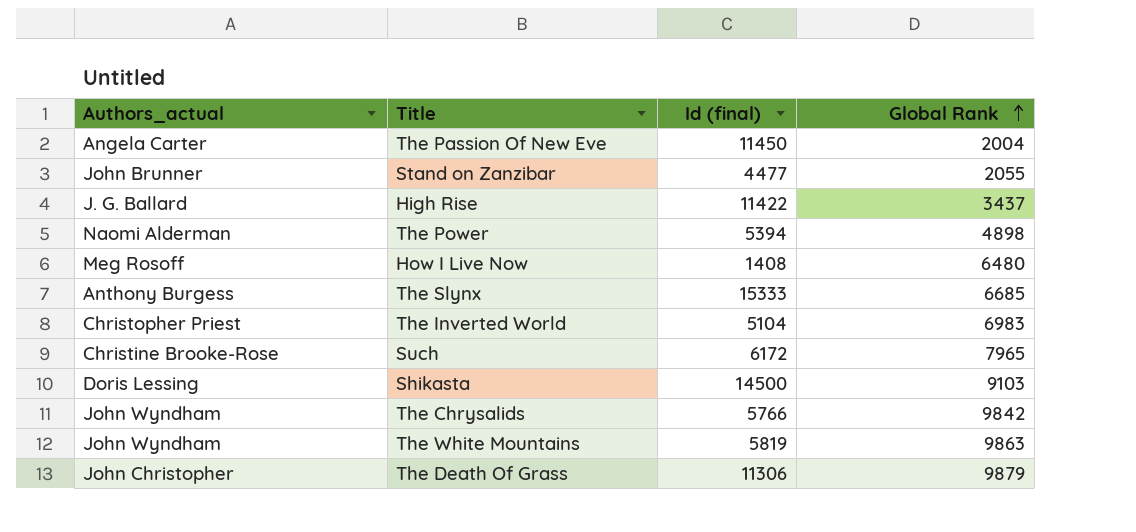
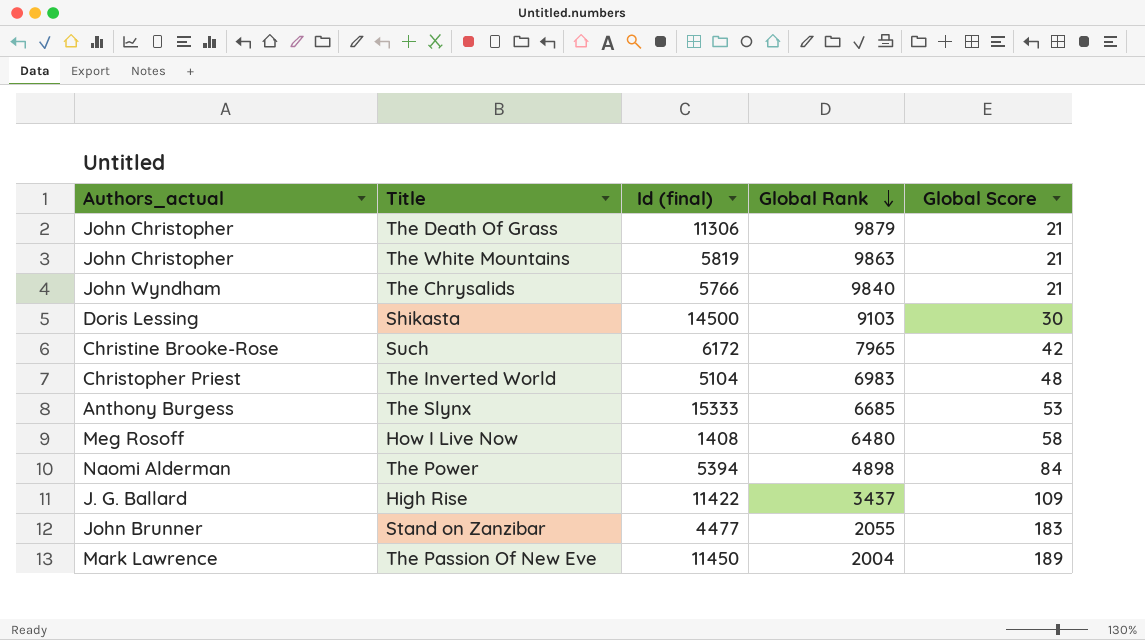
row order: Global Rank ascending -> Global Rank descending
column Global Score | position: none -> 5
The White Mountains | Authors_actual: John Wyndham -> John Christopher
The Chrysalids | Global Rank: 9842 -> 9840
The Passion Of New Eve | Authors_actual: Angela Carter -> Mark Lawrence

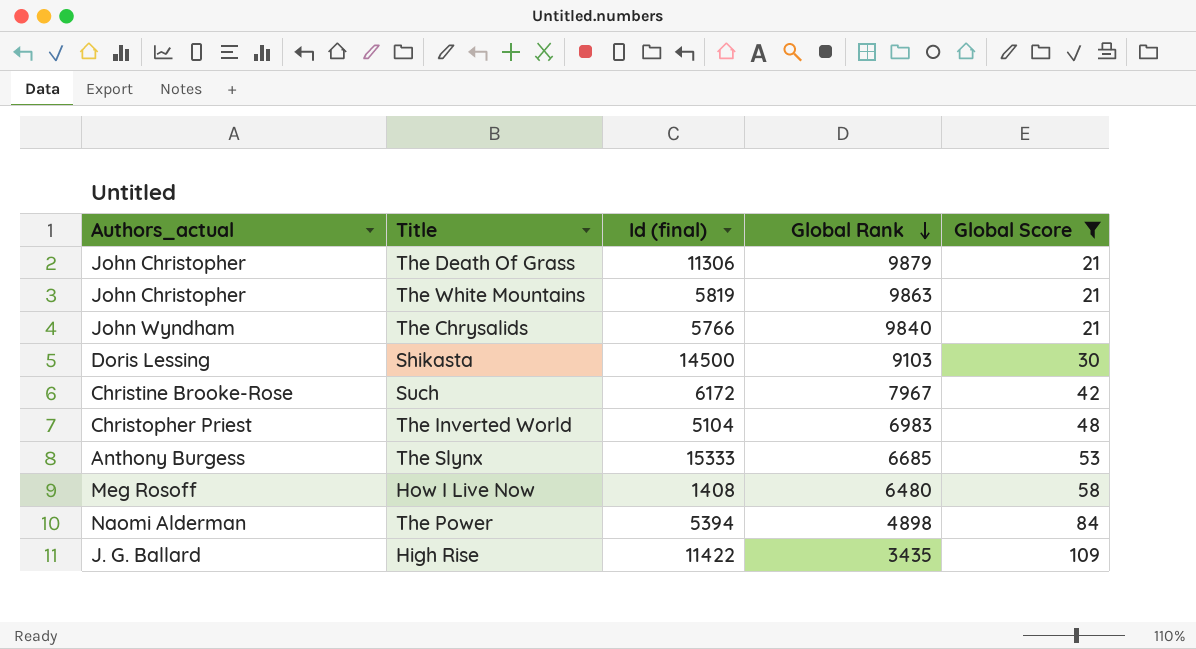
filter: none -> Global Score <= 109
Such | Global Rank: 7965 -> 7967
High Rise | Global Rank: 3437 -> 3435

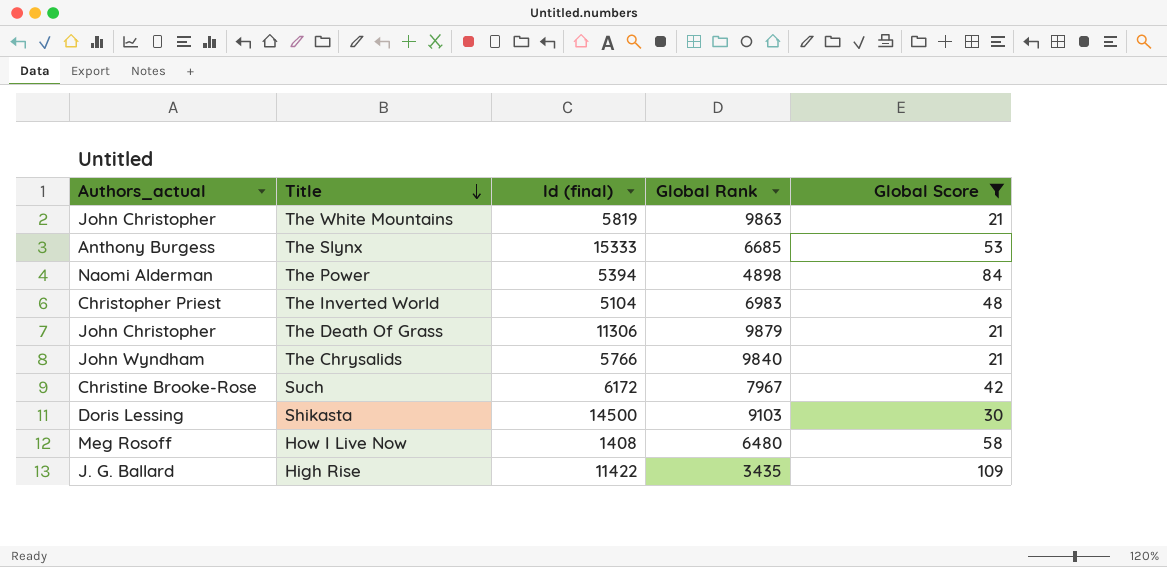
row order: Global Rank descending -> Title descending

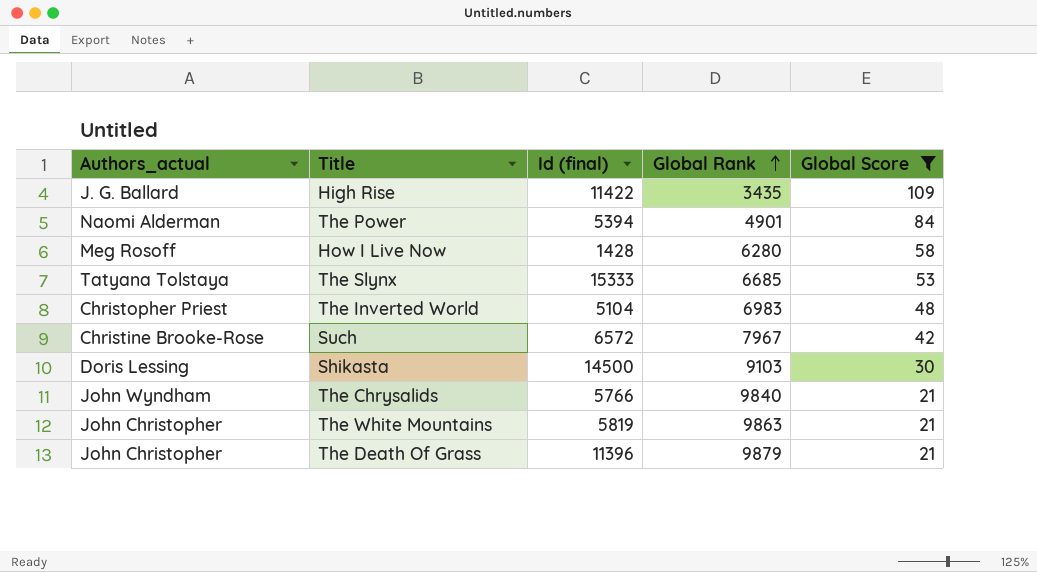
row order: Title descending -> Global Rank ascending
The Power | Global Rank: 4898 -> 4901
How I Live Now | Id (final): 1408 -> 1428
How I Live Now | Global Rank: 6480 -> 6280
The Slynx | Authors_actual: Anthony Burgess -> Tatyana Tolstaya
Such | Id (final): 6172 -> 6572
The Death Of Grass | Id (final): 11306 -> 11396

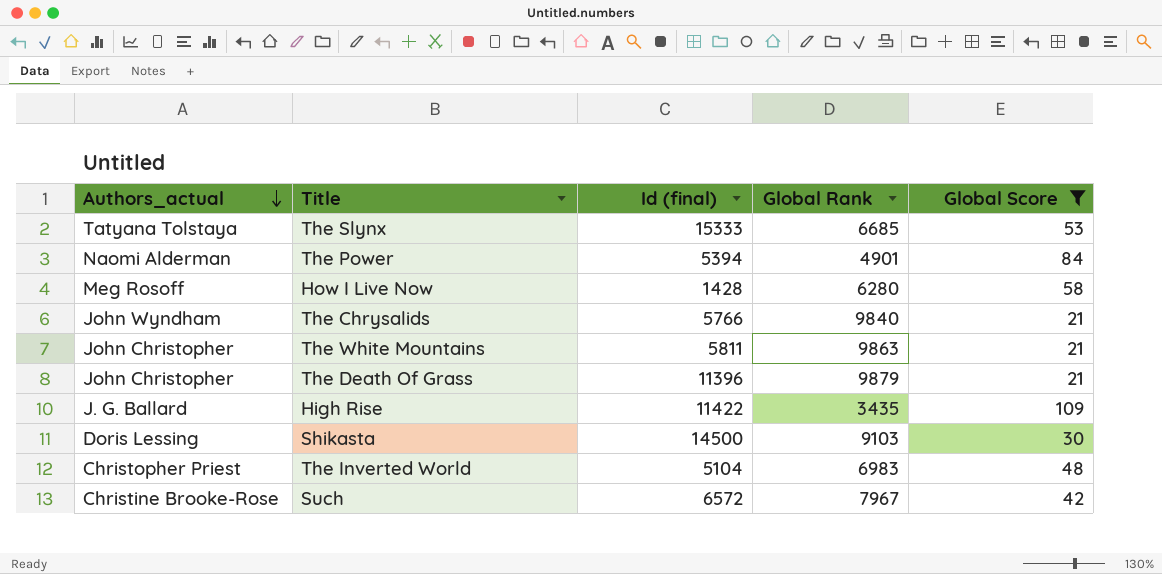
row order: Global Rank ascending -> Authors_actual descending
The White Mountains | Id (final): 5819 -> 5811

